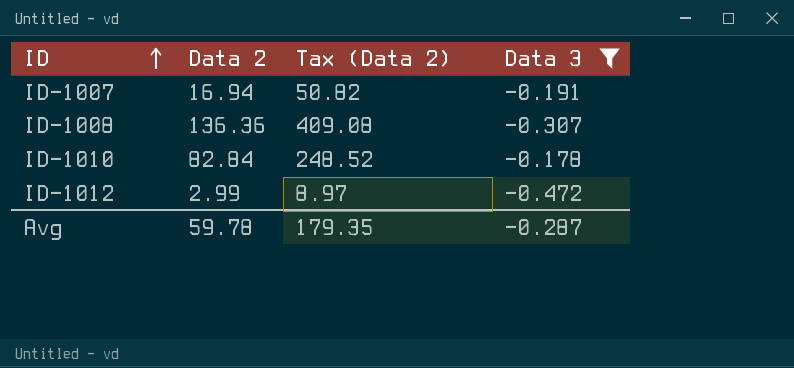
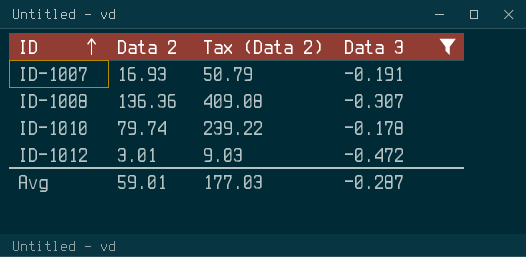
ID-1007 | Data 2: 16.94 -> 16.93
ID-1007 | Tax (Data 2): 50.82 -> 50.79
ID-1010 | Data 2: 82.84 -> 79.74
ID-1010 | Tax (Data 2): 248.52 -> 239.22
ID-1012 | Data 2: 2.99 -> 3.01
ID-1012 | Tax (Data 2): 8.97 -> 9.03
Avg | Data 2: 59.78 -> 59.01
Avg | Tax (Data 2): 179.35 -> 177.03

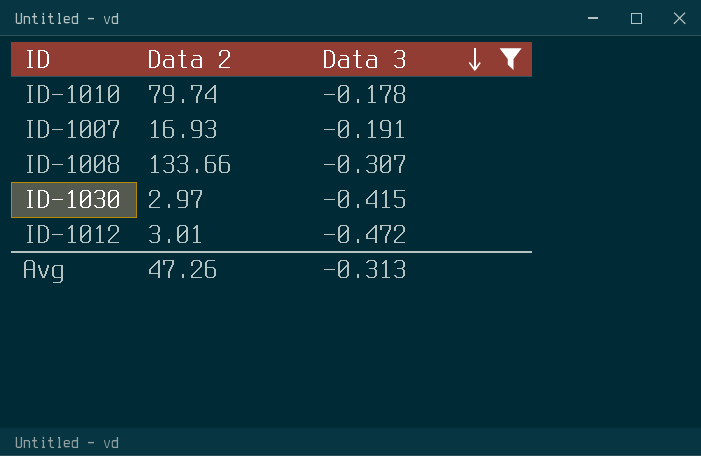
row order: ID ascending -> Data 3 descending
column Tax (Data 2) | formula: [Data 2] * 3 -> none
ID-1008 | Data 2: 136.36 -> 133.66
row ID-1030: none -> 2.97 | -0.415
Avg | Data 2: 59.01 -> 47.26
Avg | Data 3: -0.287 -> -0.313

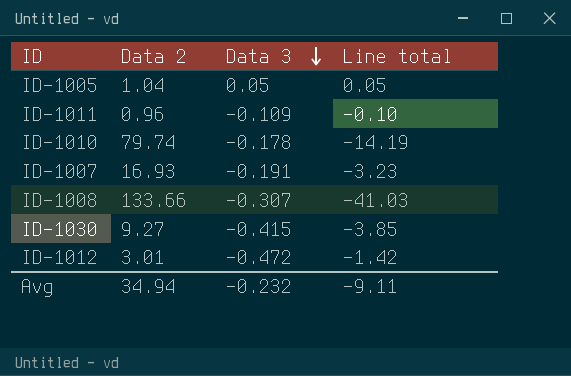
filter: Data 3 <= -0.178 -> none
column Line total | formula: none -> [Data 2] * [Data 3]
ID-1030 | Data 2: 2.97 -> 9.27
Avg | Data 2: 47.26 -> 34.94
Avg | Data 3: -0.313 -> -0.232

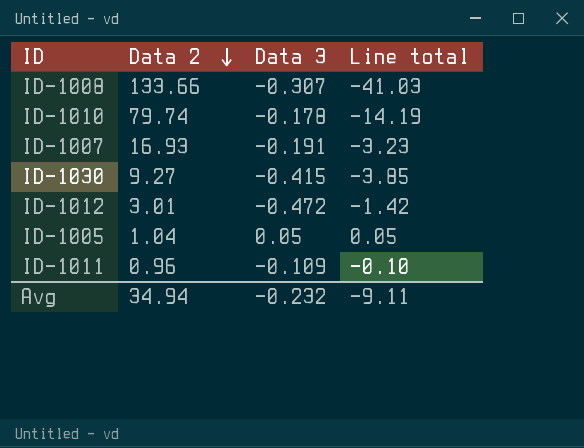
row order: Data 3 descending -> Data 2 descending

